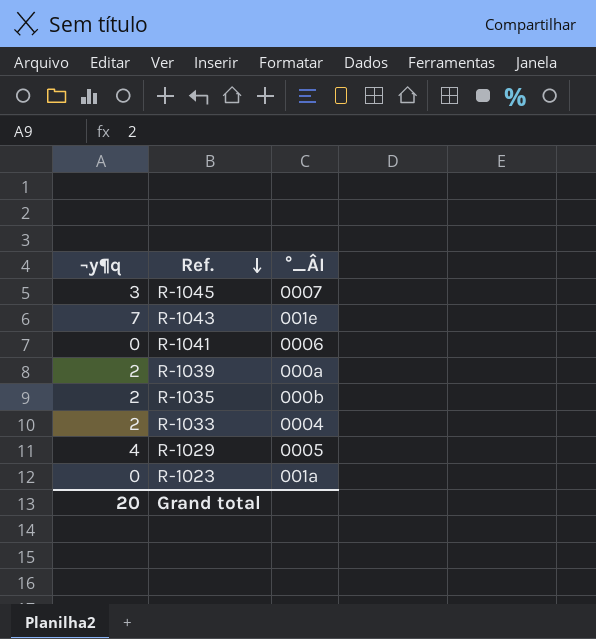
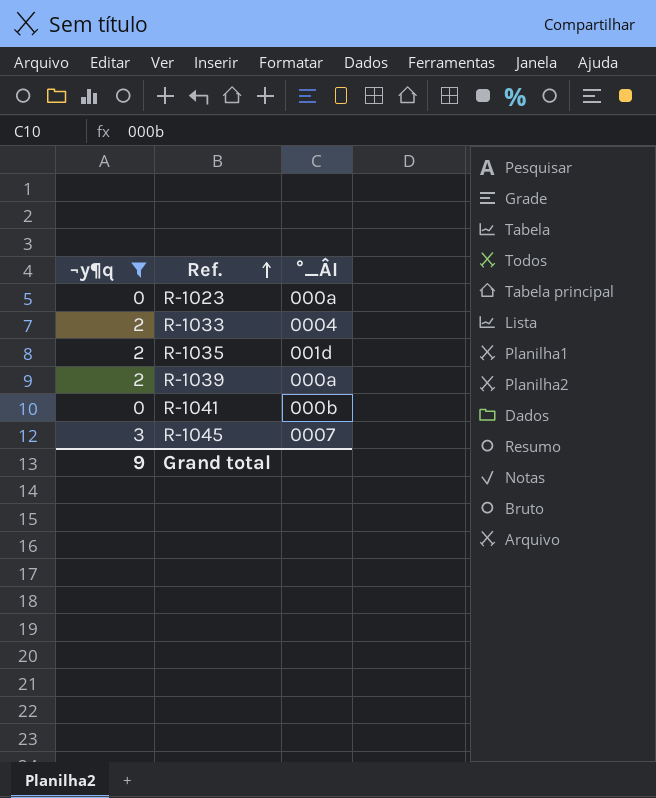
filter: none -> ¬y¶q <= 3
row order: Ref. descending -> Ref. ascending
R-1023 | °_ÂI: 001a -> 000a
R-1035 | °_ÂI: 000b -> 001d
R-1041 | °_ÂI: 0006 -> 000b
Grand total | ¬y¶q: 20 -> 9

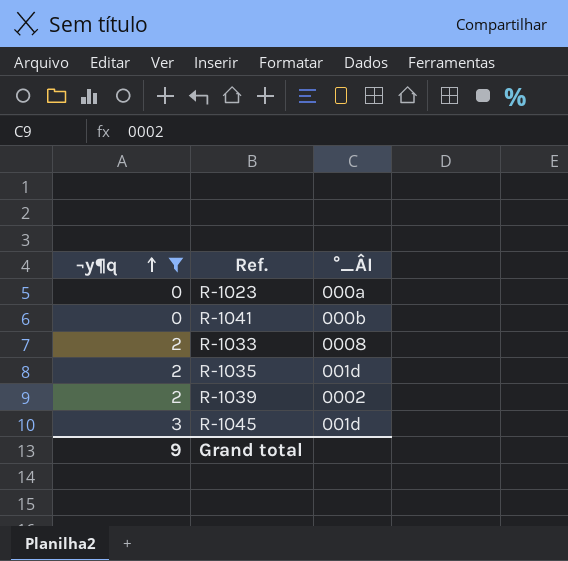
row order: Ref. ascending -> ¬y¶q ascending
R-1033 | °_ÂI: 0004 -> 0008
R-1039 | °_ÂI: 000a -> 0002
R-1045 | °_ÂI: 0007 -> 001d

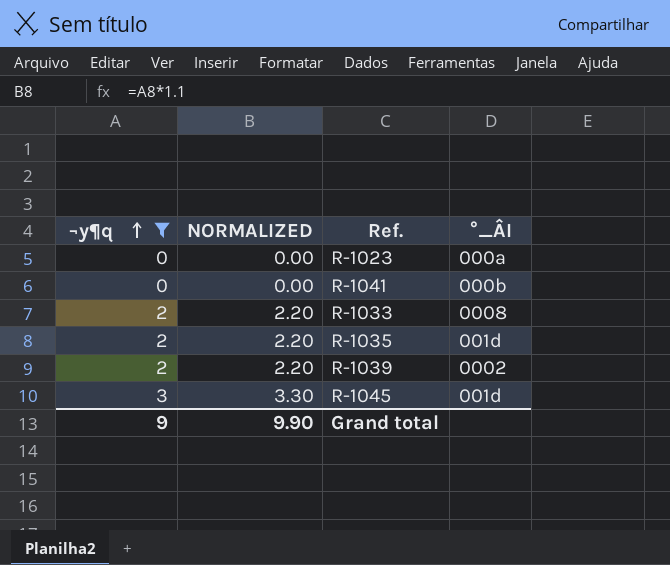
column NORMALIZED | formula: none -> [¬y¶q] * 1.1

